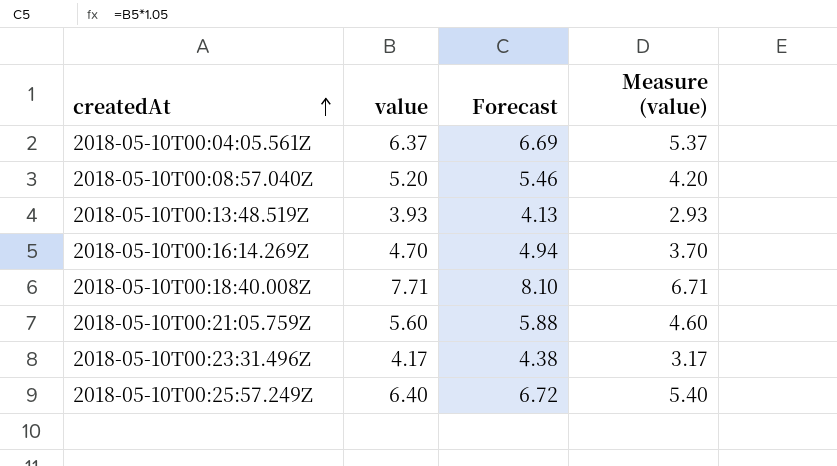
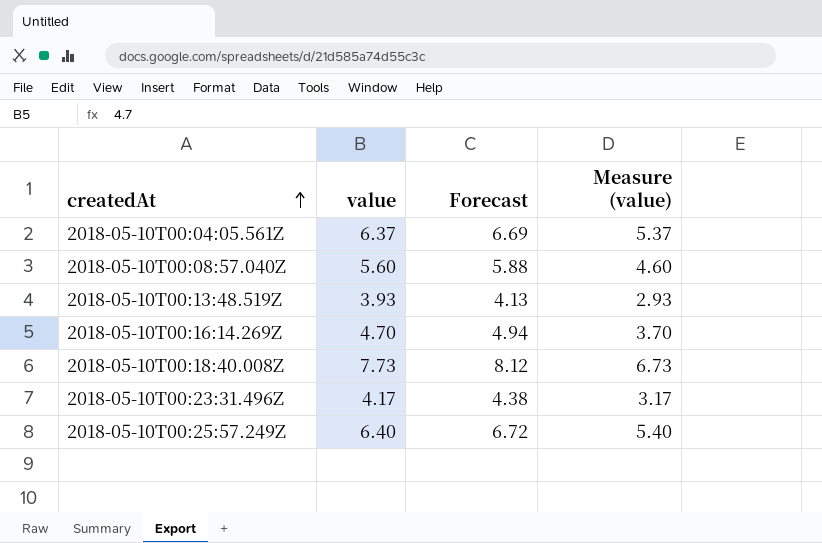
row 2018-05-10T00:21:05.759Z: 5.60 | 5.88 | 4.60 -> none
2018-05-10T00:08:57.040Z | value: 5.20 -> 5.60
2018-05-10T00:08:57.040Z | Forecast: 5.46 -> 5.88
2018-05-10T00:08:57.040Z | Measure (value): 4.20 -> 4.60
2018-05-10T00:18:40.008Z | value: 7.71 -> 7.73
2018-05-10T00:18:40.008Z | Forecast: 8.10 -> 8.12
2018-05-10T00:18:40.008Z | Measure (value): 6.71 -> 6.73

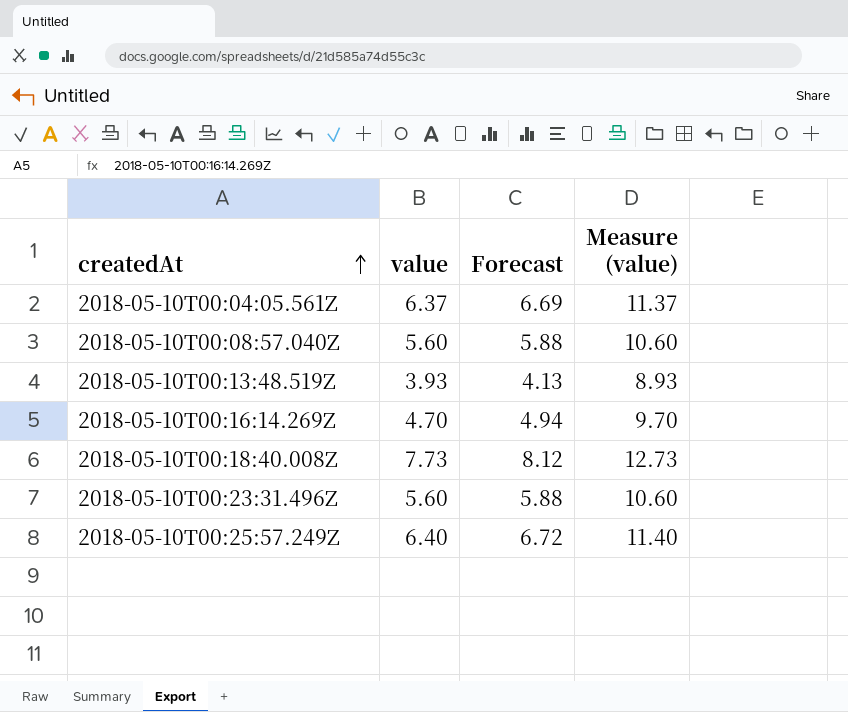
column Measure (value) | formula: [value] - 1 -> [value] + 5
2018-05-10T00:23:31.496Z | value: 4.17 -> 5.60
2018-05-10T00:23:31.496Z | Forecast: 4.38 -> 5.88

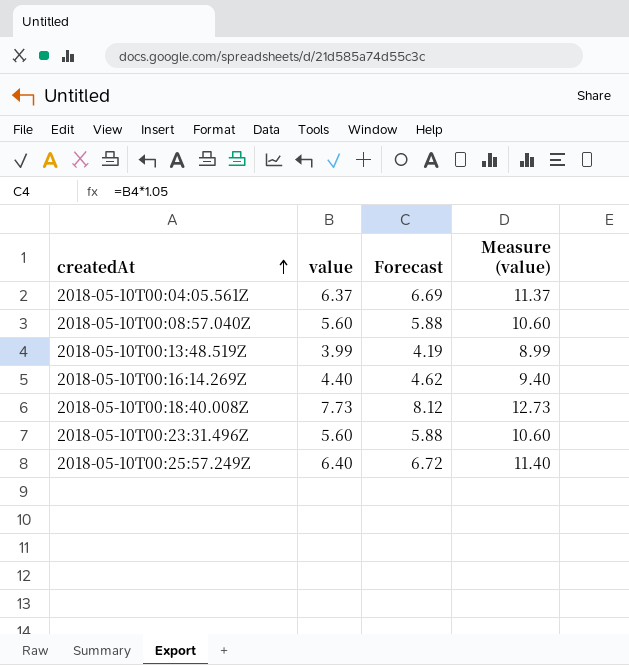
2018-05-10T00:13:48.519Z | value: 3.93 -> 3.99
2018-05-10T00:13:48.519Z | Forecast: 4.13 -> 4.19
2018-05-10T00:13:48.519Z | Measure (value): 8.93 -> 8.99
2018-05-10T00:16:14.269Z | value: 4.70 -> 4.40
2018-05-10T00:16:14.269Z | Forecast: 4.94 -> 4.62
2018-05-10T00:16:14.269Z | Measure (value): 9.70 -> 9.40

